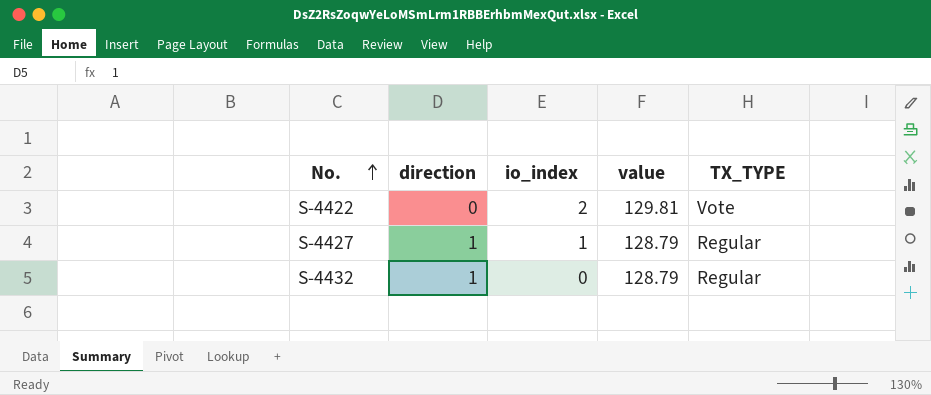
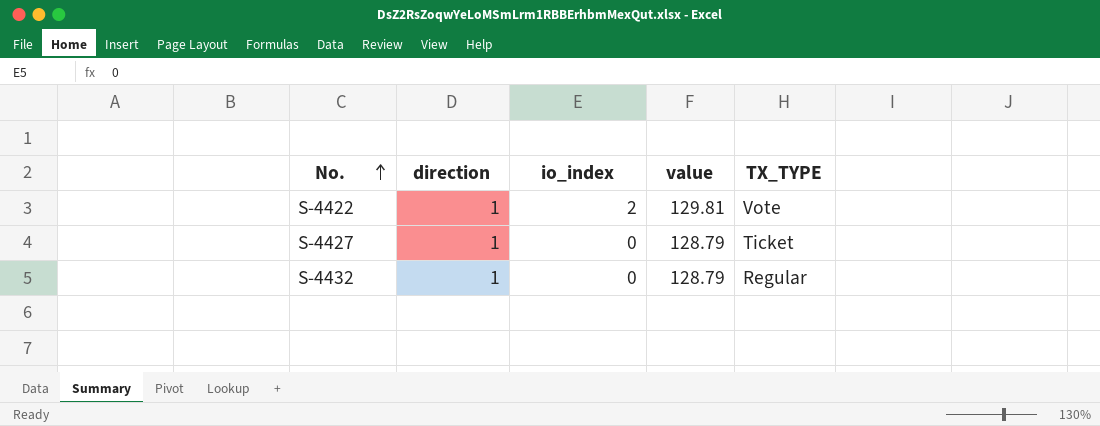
S-4422 | direction: 0 -> 1
S-4427 | io_index: 1 -> 0
S-4427 | TX_TYPE: Regular -> Ticket

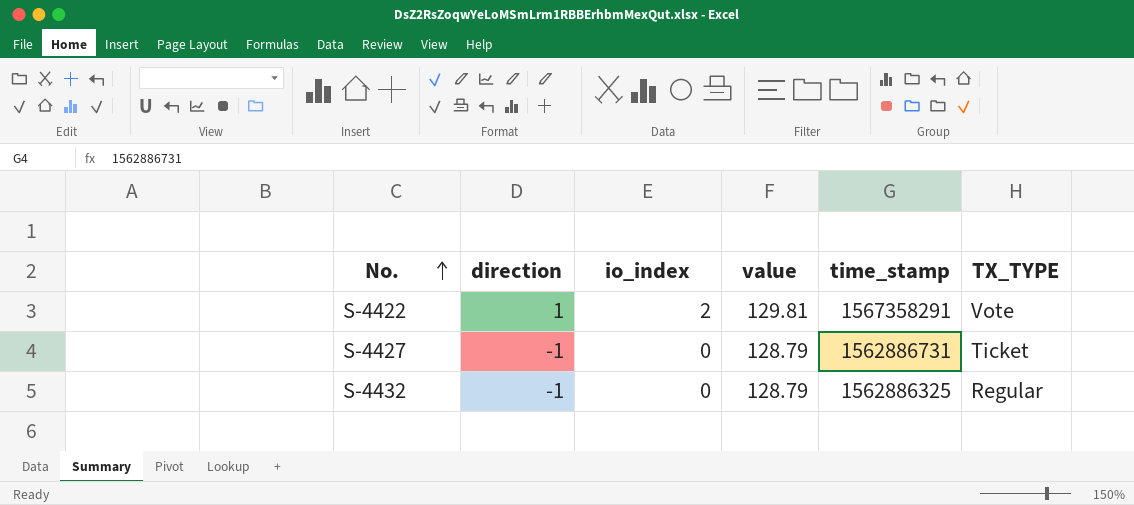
column time_stamp | position: none -> 5
S-4427 | direction: 1 -> -1
S-4432 | direction: 1 -> -1

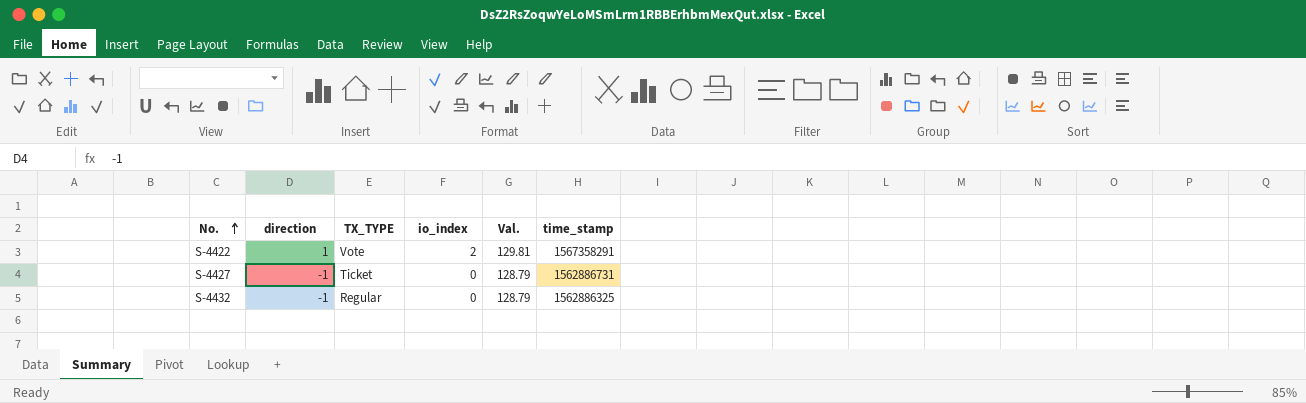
column TX_TYPE | position: 6 -> 3
column name: value -> Val.

